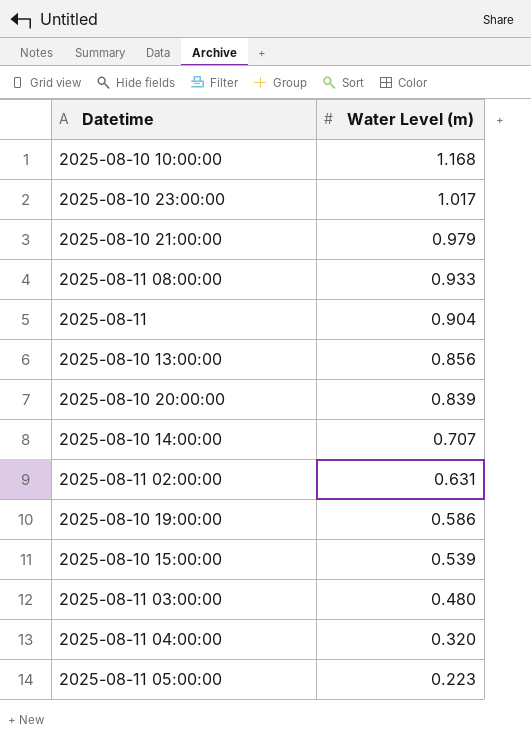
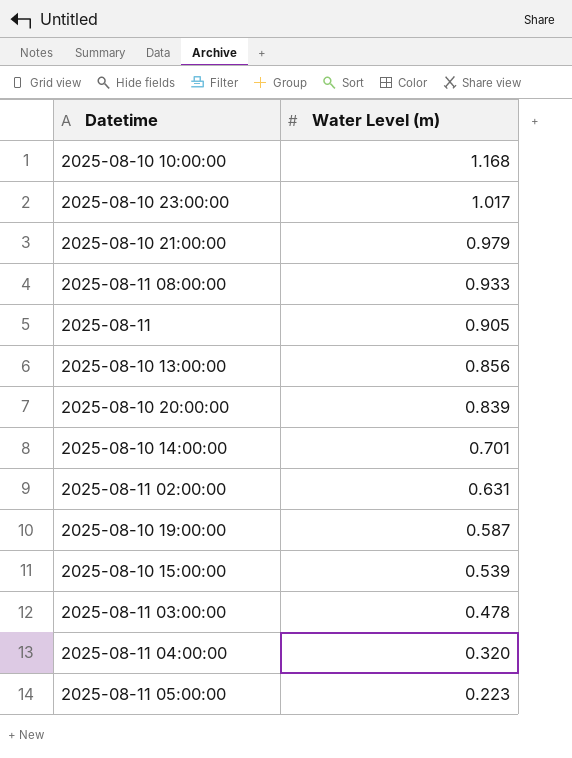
2025-08-11 | Water Level (m): 0.904 -> 0.905
2025-08-10 14:00:00 | Water Level (m): 0.707 -> 0.701
2025-08-10 19:00:00 | Water Level (m): 0.586 -> 0.587
2025-08-11 03:00:00 | Water Level (m): 0.480 -> 0.478

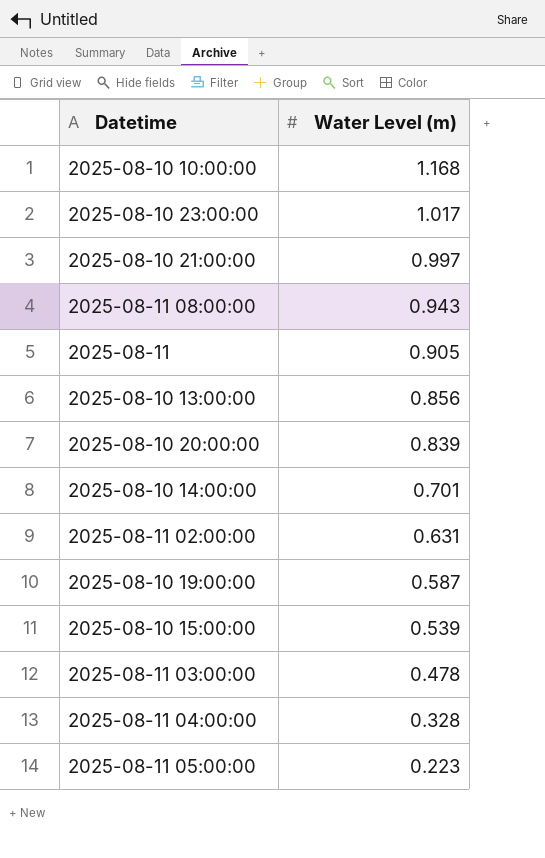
2025-08-10 21:00:00 | Water Level (m): 0.979 -> 0.997
2025-08-11 08:00:00 | Water Level (m): 0.933 -> 0.943
2025-08-11 04:00:00 | Water Level (m): 0.320 -> 0.328

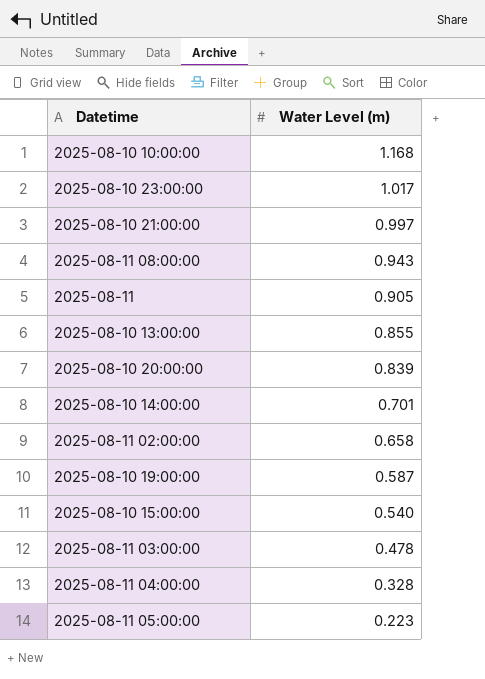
2025-08-10 13:00:00 | Water Level (m): 0.856 -> 0.855
2025-08-11 02:00:00 | Water Level (m): 0.631 -> 0.658
2025-08-10 15:00:00 | Water Level (m): 0.539 -> 0.540

